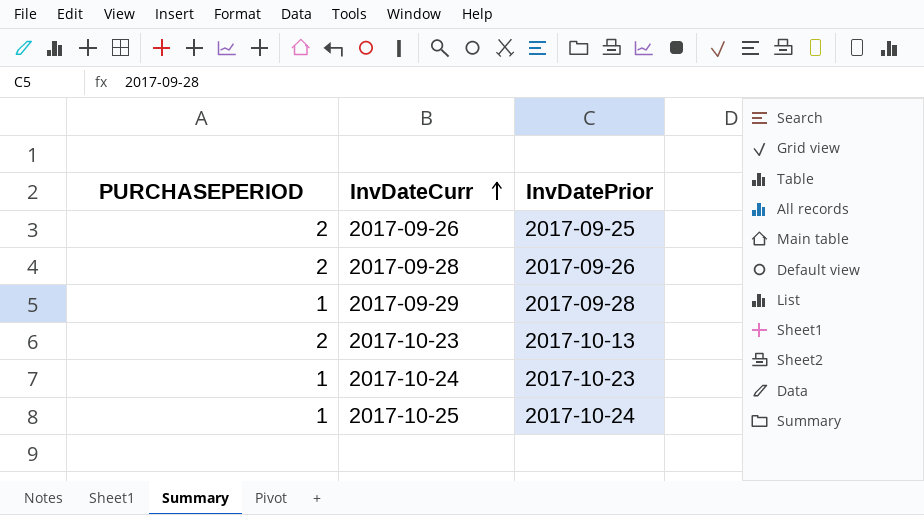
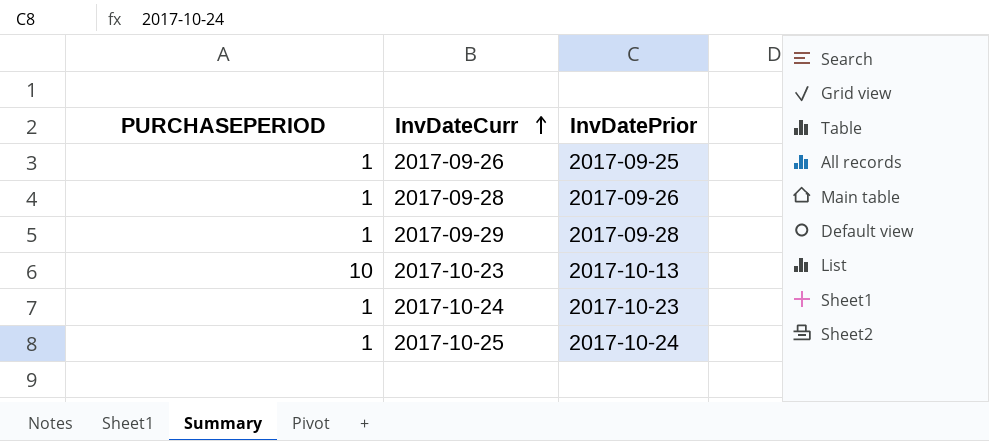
2017-09-26 | PURCHASEPERIOD: 2 -> 1
2017-09-28 | PURCHASEPERIOD: 2 -> 1
2017-10-23 | PURCHASEPERIOD: 2 -> 10

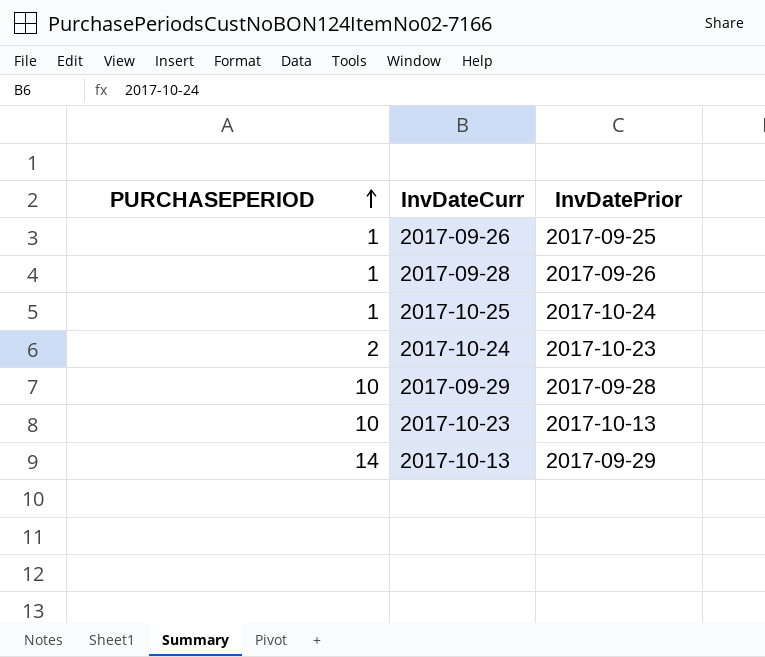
row order: InvDateCurr ascending -> PURCHASEPERIOD ascending
2017-10-24 | PURCHASEPERIOD: 1 -> 2
2017-09-29 | PURCHASEPERIOD: 1 -> 10
row 2017-10-13: none -> 14 | 2017-09-29

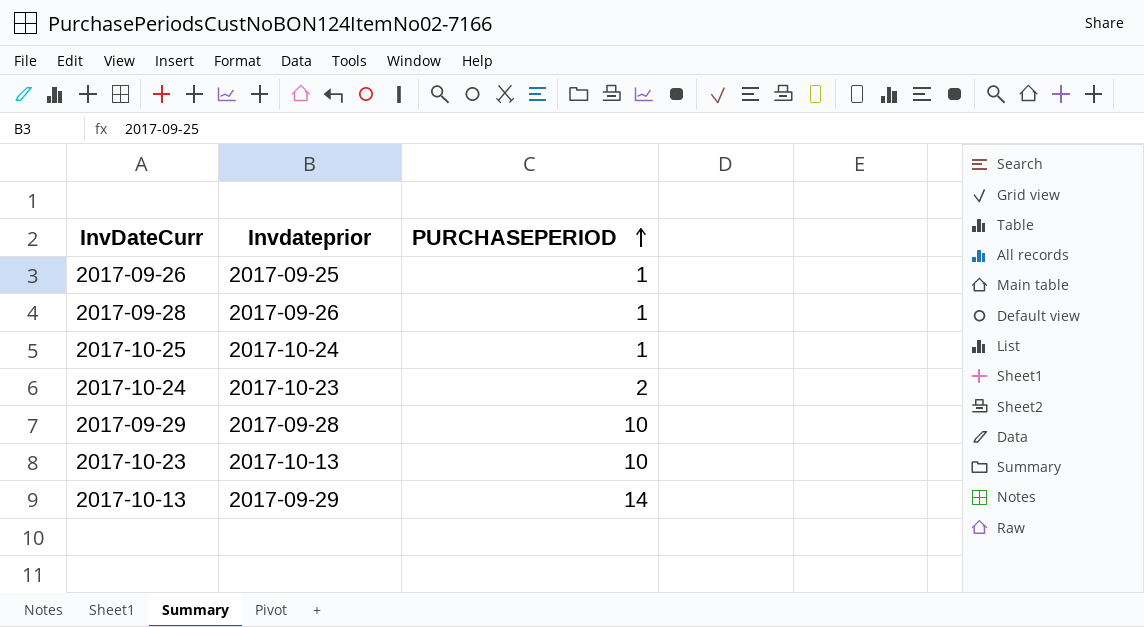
column name: InvDatePrior -> Invdateprior
column PURCHASEPERIOD | position: 1 -> 3

